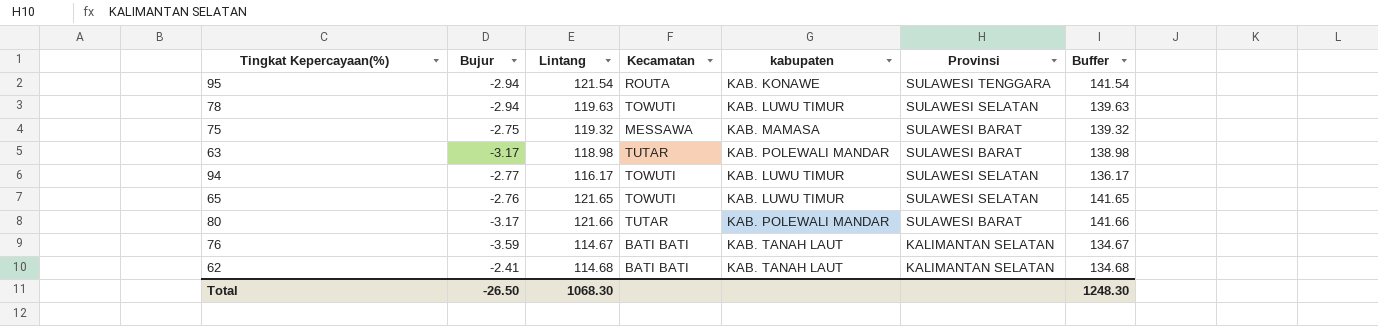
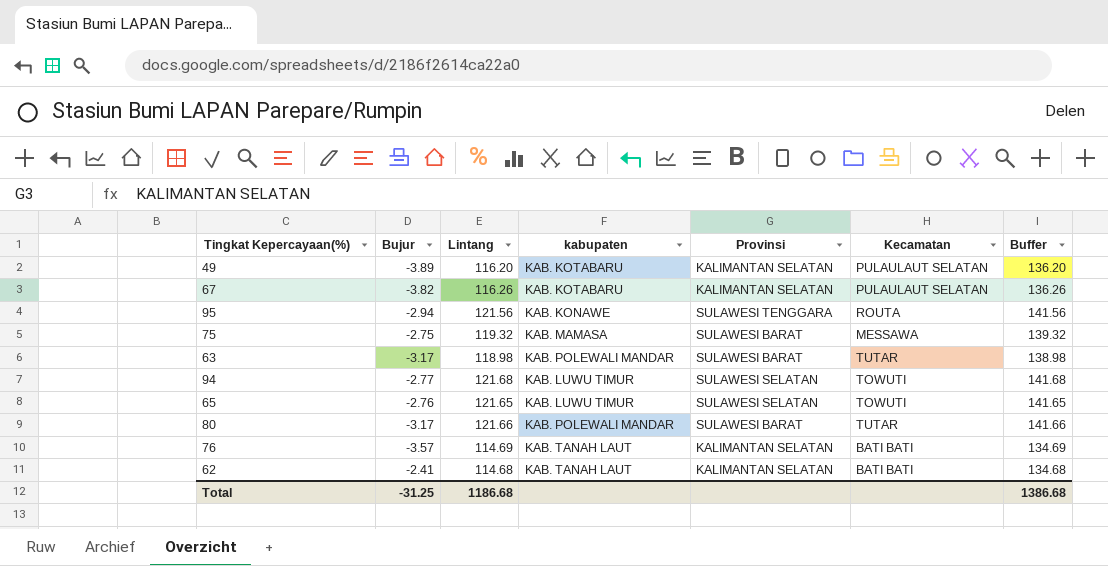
column Kecamatan | position: 4 -> 6
row 78: -2.94 | 119.63 | TOWUTI | KAB. LUWU TIMUR | SULAWESI SELATAN | 139.63 -> none
row 49: none -> -3.89 | 116.20 | KAB. KOTABARU | KALIMANTAN SELATAN | PULAULAUT SELATAN | 136.20
row 67: none -> -3.82 | 116.26 | KAB. KOTABARU | KALIMANTAN SELATAN | PULAULAUT SELATAN | 136.26
95 | Lintang: 121.54 -> 121.56
95 | Buffer: 141.54 -> 141.56
94 | Lintang: 116.17 -> 121.68
94 | Buffer: 136.17 -> 141.68
76 | Bujur: -3.59 -> -3.57
76 | Lintang: 114.67 -> 114.69
76 | Buffer: 134.67 -> 134.69
Total | Bujur: -26.50 -> -31.25
Total | Lintang: 1068.30 -> 1186.68
Total | Buffer: 1248.30 -> 1386.68

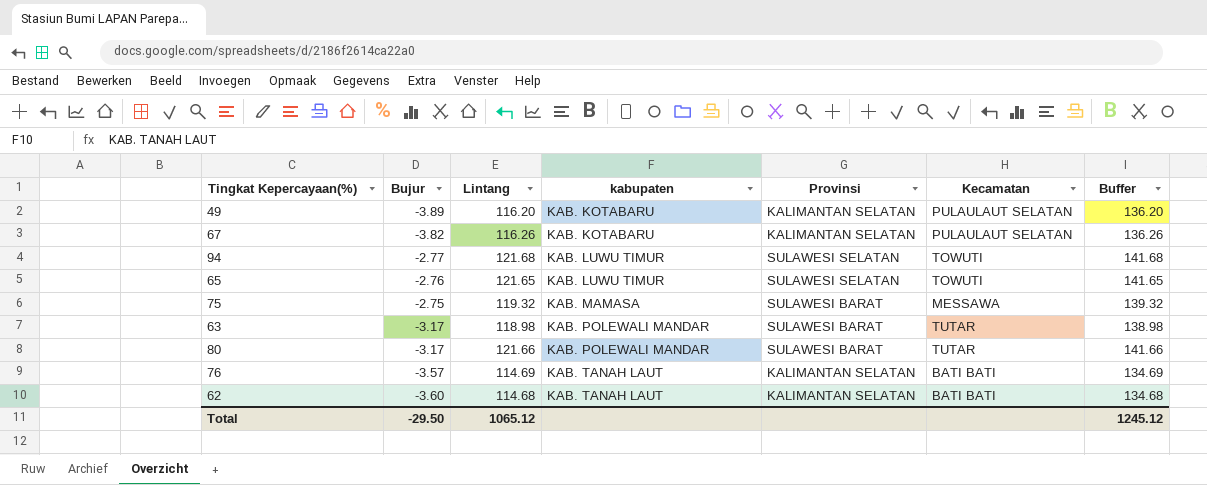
row order: none -> kabupaten ascending
row 95: -2.94 | 121.56 | KAB. KONAWE | SULAWESI TENGGARA | ROUTA | 141.56 -> none
62 | Bujur: -2.41 -> -3.60
Total | Bujur: -31.25 -> -29.50
Total | Lintang: 1186.68 -> 1065.12
Total | Buffer: 1386.68 -> 1245.12

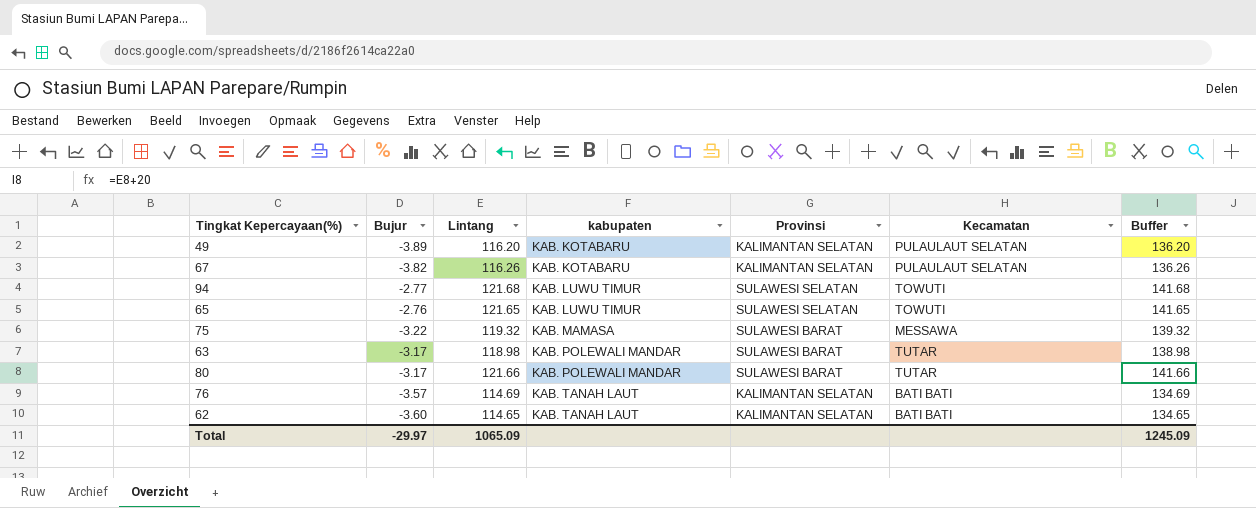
75 | Bujur: -2.75 -> -3.22
62 | Lintang: 114.68 -> 114.65
62 | Buffer: 134.68 -> 134.65
Total | Bujur: -29.50 -> -29.97
Total | Lintang: 1065.12 -> 1065.09
Total | Buffer: 1245.12 -> 1245.09

